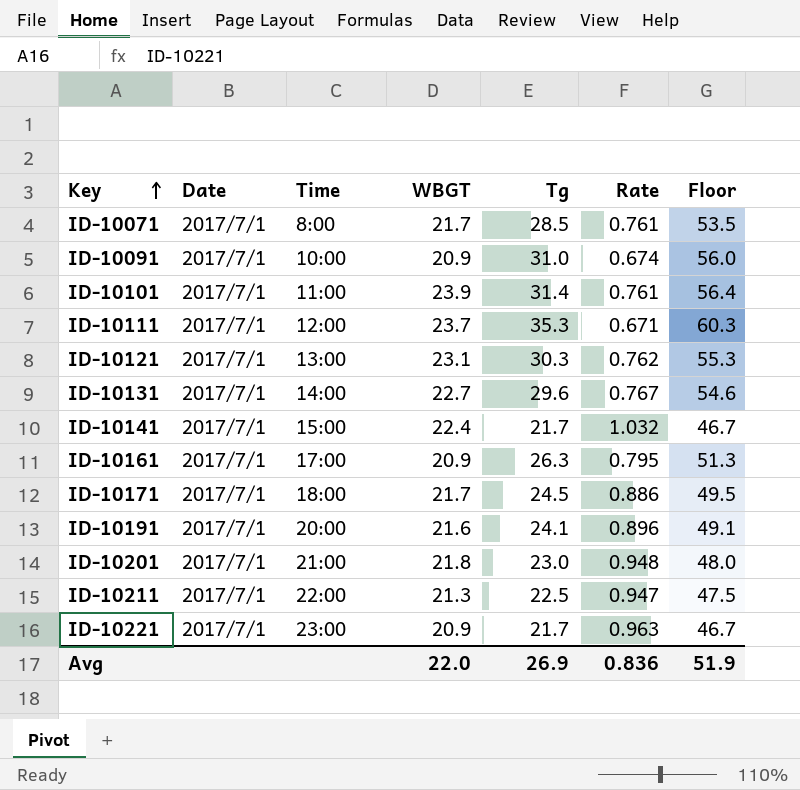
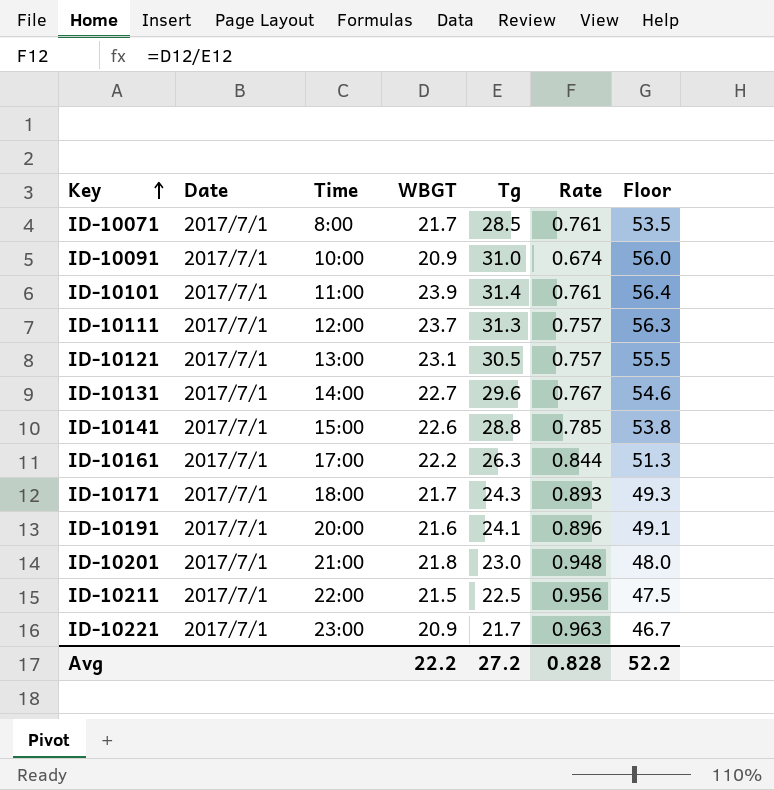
ID-10111 | Tg: 35.3 -> 31.3
ID-10111 | Rate: 0.671 -> 0.757
ID-10111 | Floor: 60.3 -> 56.3
ID-10121 | Tg: 30.3 -> 30.5
ID-10121 | Rate: 0.762 -> 0.757
ID-10121 | Floor: 55.3 -> 55.5
ID-10141 | WBGT: 22.4 -> 22.6
ID-10141 | Tg: 21.7 -> 28.8
ID-10141 | Rate: 1.032 -> 0.785
ID-10141 | Floor: 46.7 -> 53.8
ID-10161 | WBGT: 20.9 -> 22.2
ID-10161 | Rate: 0.795 -> 0.844
ID-10171 | Tg: 24.5 -> 24.3
ID-10171 | Rate: 0.886 -> 0.893
ID-10171 | Floor: 49.5 -> 49.3
ID-10211 | WBGT: 21.3 -> 21.5
ID-10211 | Rate: 0.947 -> 0.956
Avg | WBGT: 22.0 -> 22.2
Avg | Tg: 26.9 -> 27.2
Avg | Rate: 0.836 -> 0.828
Avg | Floor: 51.9 -> 52.2

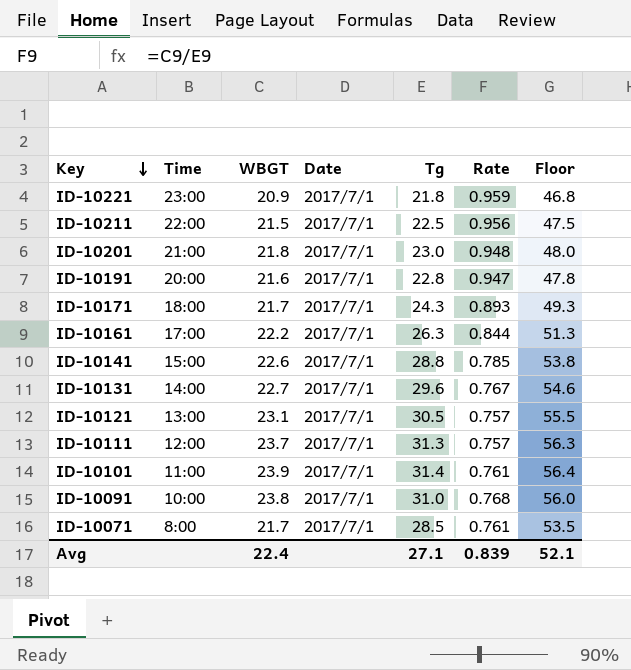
row order: Key ascending -> Key descending
column Date | position: 2 -> 4
ID-10221 | Tg: 21.7 -> 21.8
ID-10221 | Rate: 0.963 -> 0.959
ID-10221 | Floor: 46.7 -> 46.8
ID-10191 | Tg: 24.1 -> 22.8
ID-10191 | Rate: 0.896 -> 0.947
ID-10191 | Floor: 49.1 -> 47.8
ID-10091 | WBGT: 20.9 -> 23.8
ID-10091 | Rate: 0.674 -> 0.768
Avg | WBGT: 22.2 -> 22.4
Avg | Tg: 27.2 -> 27.1
Avg | Rate: 0.828 -> 0.839
Avg | Floor: 52.2 -> 52.1

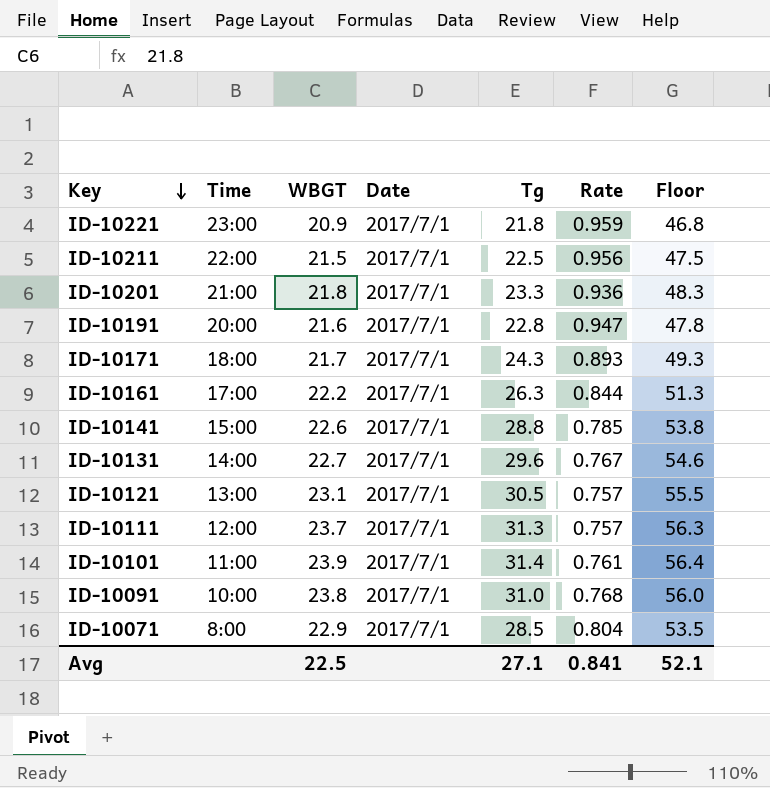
ID-10201 | Tg: 23.0 -> 23.3
ID-10201 | Rate: 0.948 -> 0.936
ID-10201 | Floor: 48.0 -> 48.3
ID-10071 | WBGT: 21.7 -> 22.9
ID-10071 | Rate: 0.761 -> 0.804
Avg | WBGT: 22.4 -> 22.5
Avg | Rate: 0.839 -> 0.841

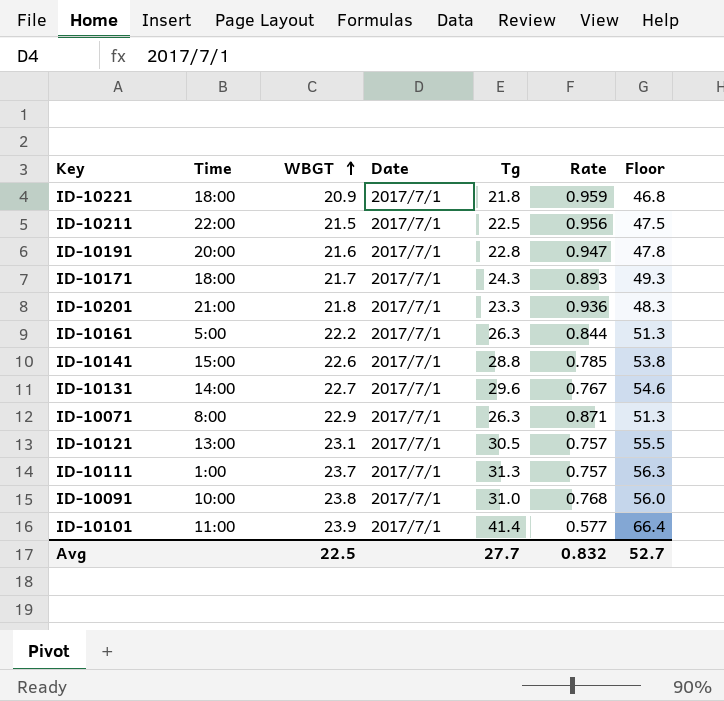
row order: Key descending -> WBGT ascending
ID-10221 | Time: 23:00 -> 18:00
ID-10161 | Time: 17:00 -> 5:00
ID-10071 | Tg: 28.5 -> 26.3
ID-10071 | Rate: 0.804 -> 0.871
ID-10071 | Floor: 53.5 -> 51.3
ID-10111 | Time: 12:00 -> 1:00
ID-10101 | Tg: 31.4 -> 41.4
ID-10101 | Rate: 0.761 -> 0.577
ID-10101 | Floor: 56.4 -> 66.4
Avg | Tg: 27.1 -> 27.7
Avg | Rate: 0.841 -> 0.832
Avg | Floor: 52.1 -> 52.7

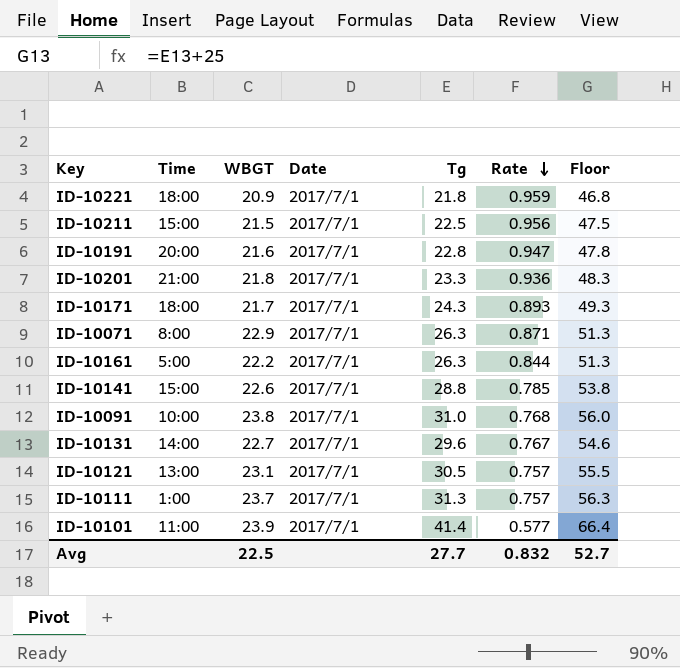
row order: WBGT ascending -> Rate descending
ID-10211 | Time: 22:00 -> 15:00

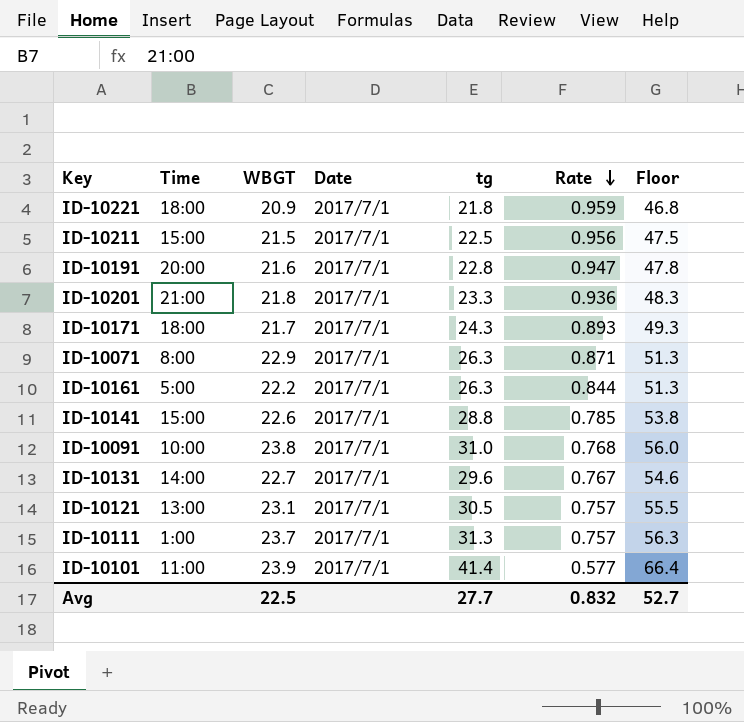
column name: Tg -> tg

